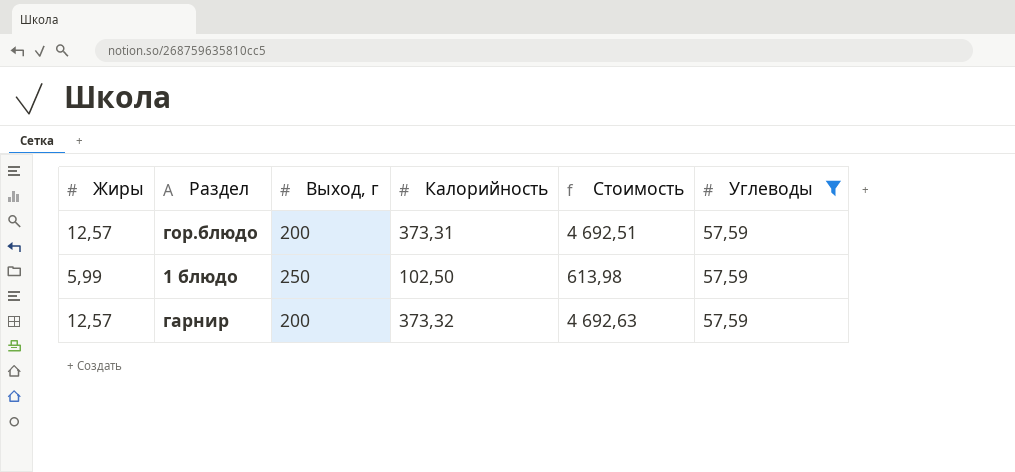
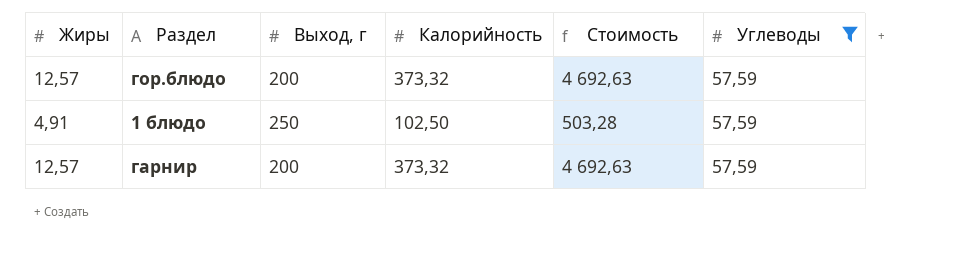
гор.блюдо | Калорийность: 373,31 -> 373,32
гор.блюдо | Стоимость: 4 692,51 -> 4 692,63
1 блюдо | Жиры: 5,99 -> 4,91
1 блюдо | Стоимость: 613,98 -> 503,28

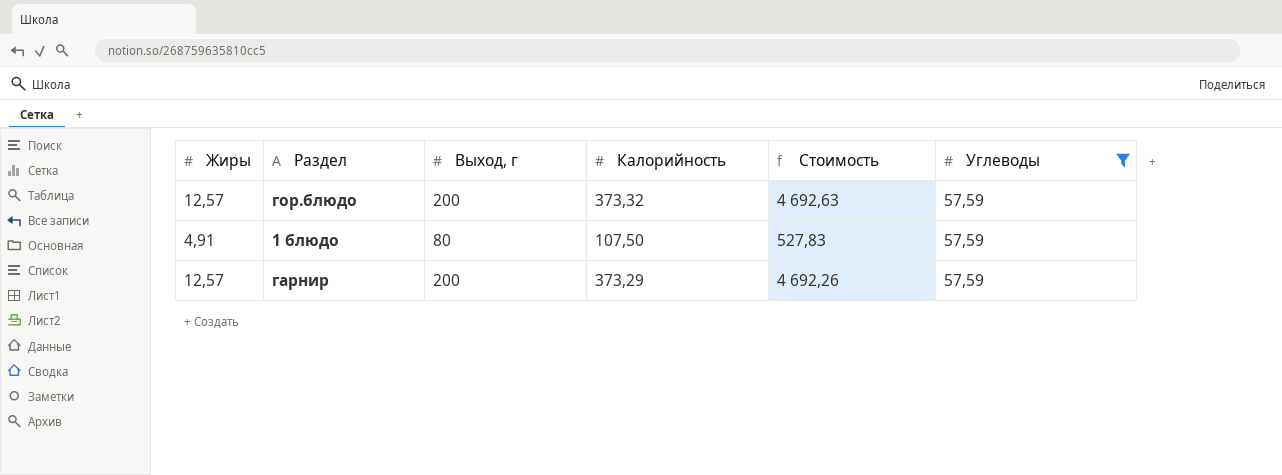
1 блюдо | Выход, г: 250 -> 80
1 блюдо | Калорийность: 102,50 -> 107,50
1 блюдо | Стоимость: 503,28 -> 527,83
гарнир | Калорийность: 373,32 -> 373,29
гарнир | Стоимость: 4 692,63 -> 4 692,26

